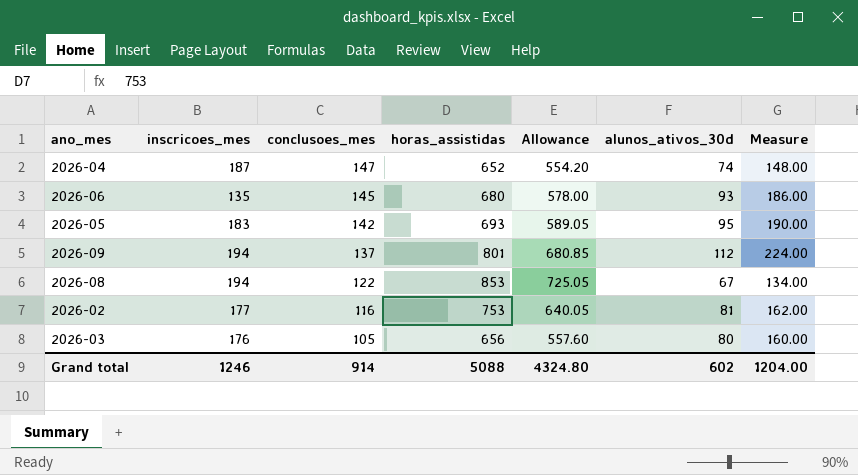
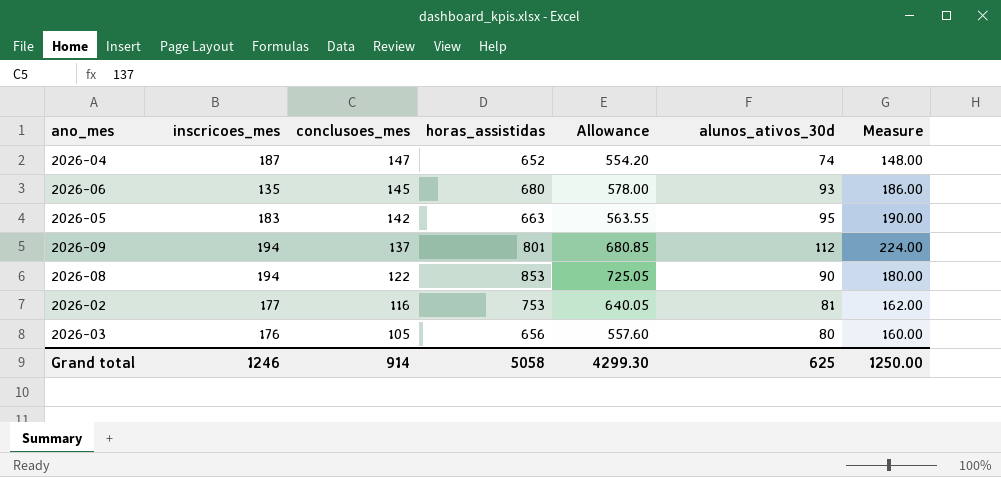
2026-05 | horas_assistidas: 693 -> 663
2026-05 | Allowance: 589.05 -> 563.55
2026-08 | alunos_ativos_30d: 67 -> 90
2026-08 | Measure: 134.00 -> 180.00
Grand total | horas_assistidas: 5088 -> 5058
Grand total | Allowance: 4324.80 -> 4299.30
Grand total | alunos_ativos_30d: 602 -> 625
Grand total | Measure: 1204.00 -> 1250.00

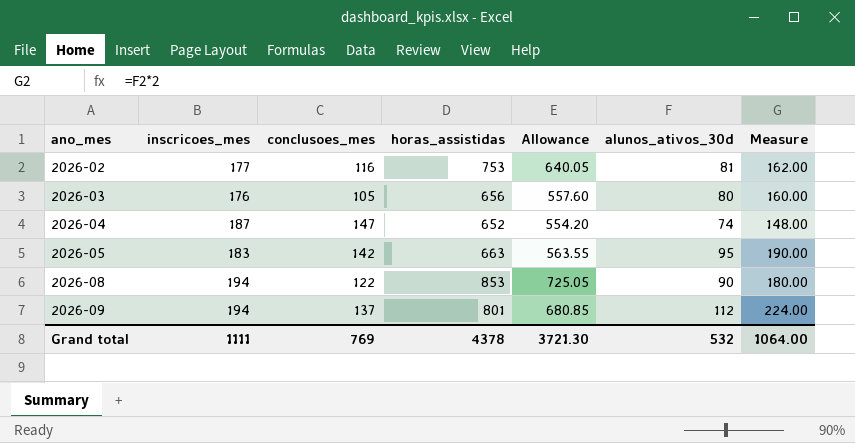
row order: conclusoes_mes descending -> ano_mes ascending
row 2026-06: 135 | 145 | 680 | 578.00 | 93 | 186.00 -> none
Grand total | inscricoes_mes: 1246 -> 1111
Grand total | conclusoes_mes: 914 -> 769
Grand total | horas_assistidas: 5058 -> 4378
Grand total | Allowance: 4299.30 -> 3721.30
Grand total | alunos_ativos_30d: 625 -> 532
Grand total | Measure: 1250.00 -> 1064.00

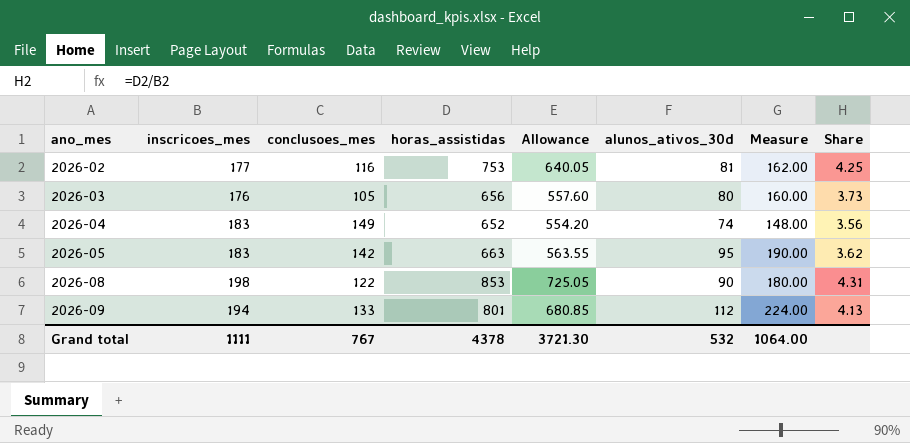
column Share | formula: none -> [horas_assistidas] / [inscricoes_mes]
2026-04 | inscricoes_mes: 187 -> 183
2026-04 | conclusoes_mes: 147 -> 149
2026-08 | inscricoes_mes: 194 -> 198
2026-09 | conclusoes_mes: 137 -> 133
Grand total | conclusoes_mes: 769 -> 767

